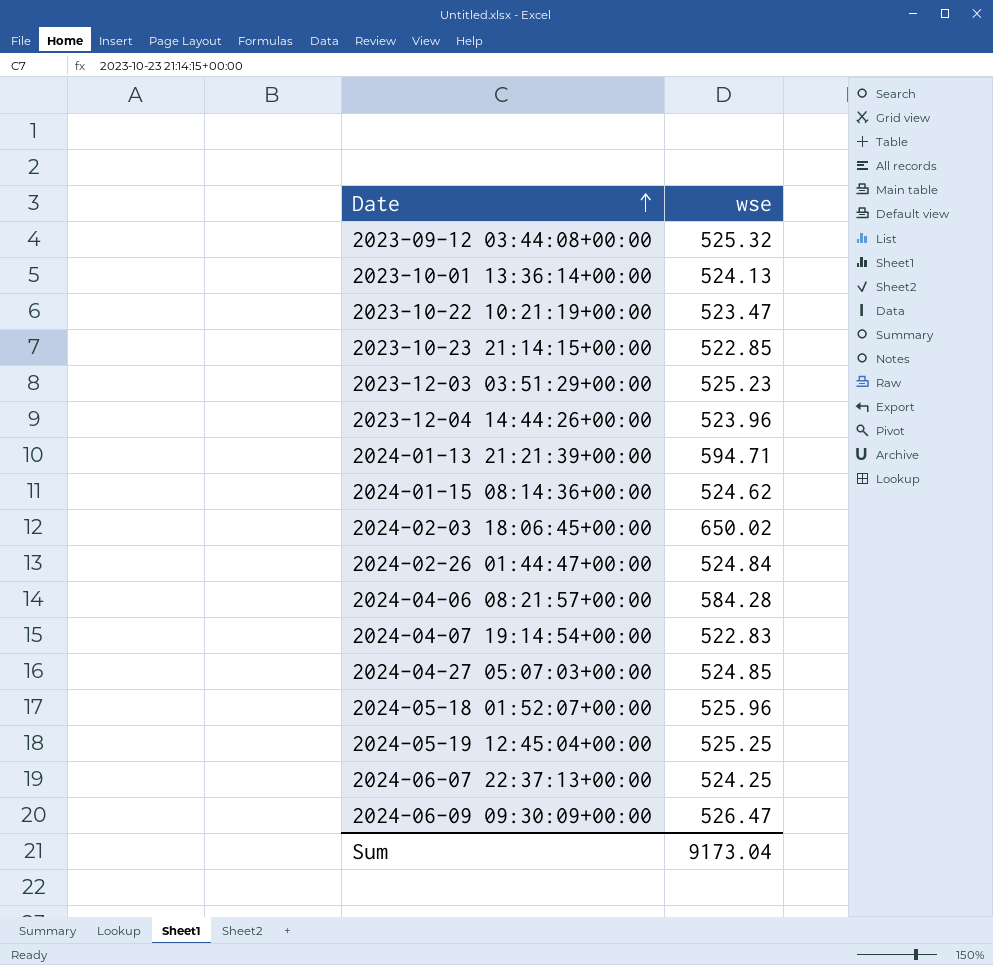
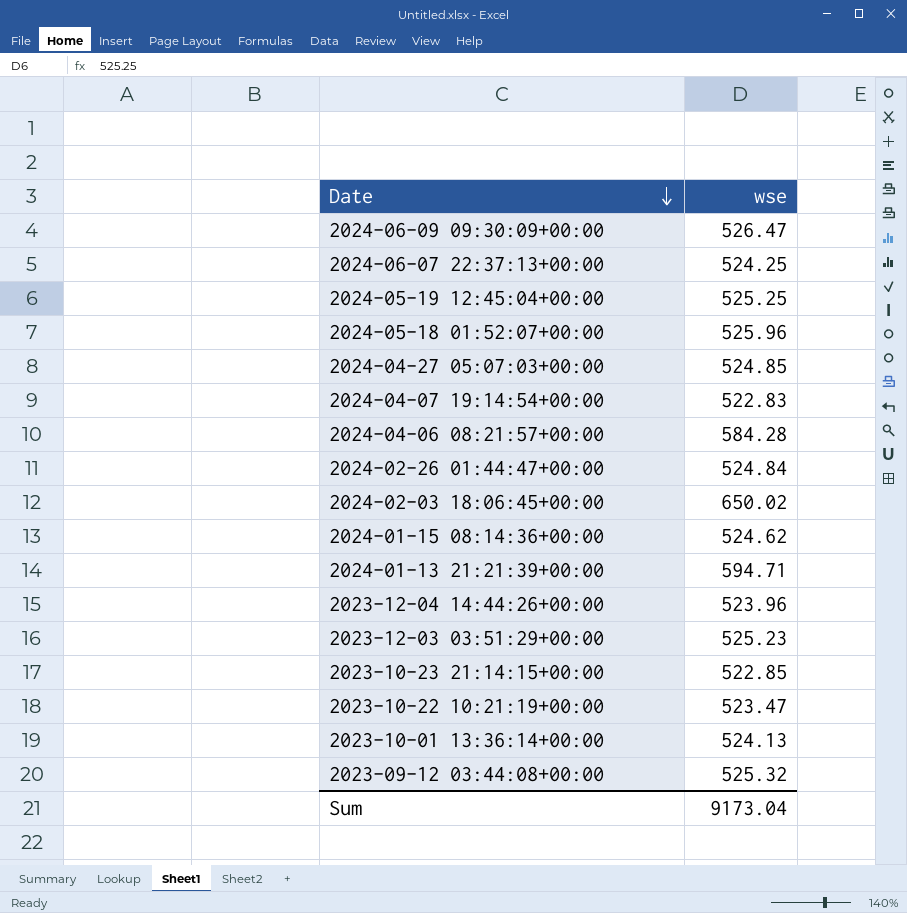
row order: Date ascending -> Date descending

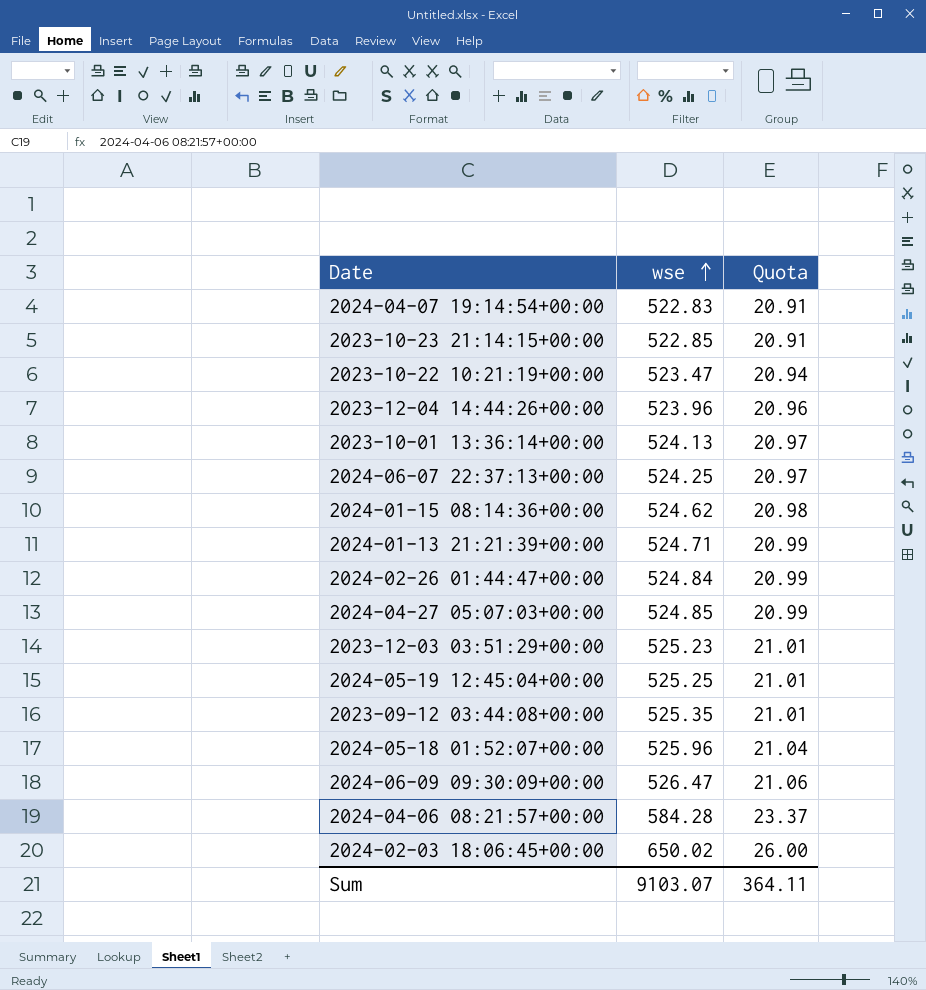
row order: Date descending -> wse ascending
column Quota | formula: none -> [wse] * 0.04
2024-01-13 21:21:39+00:00 | wse: 594.71 -> 524.71
2023-09-12 03:44:08+00:00 | wse: 525.32 -> 525.35
Sum | wse: 9173.04 -> 9103.07

